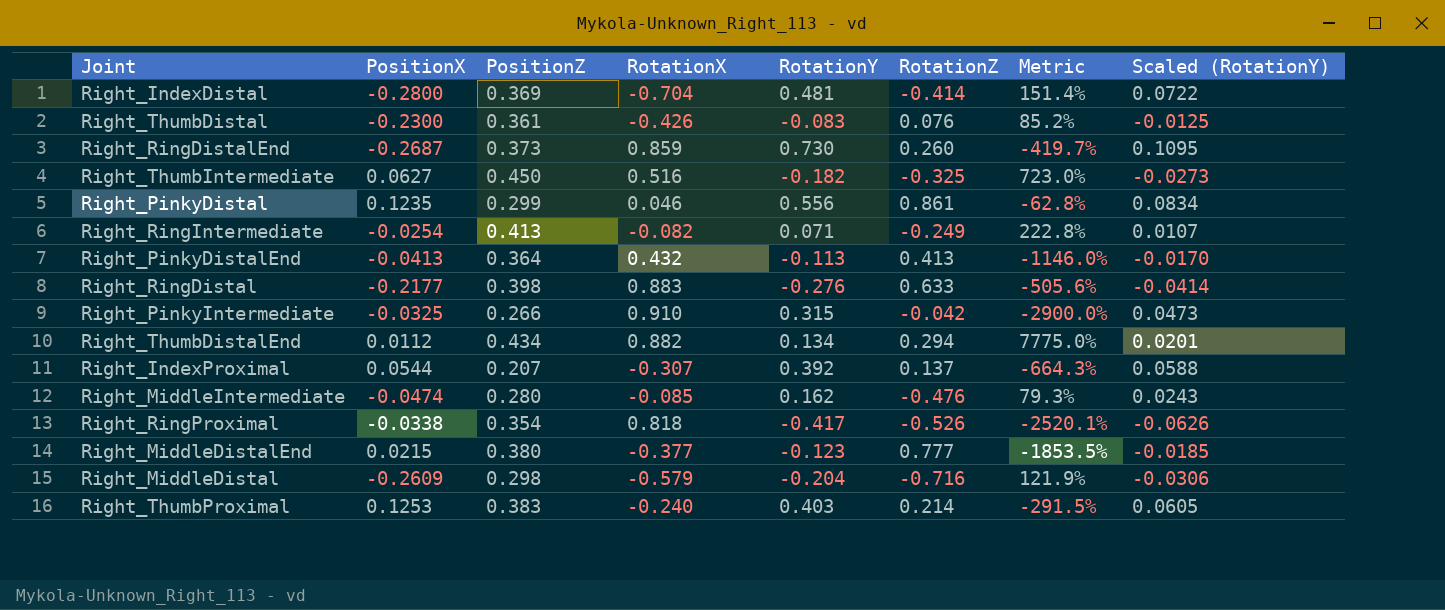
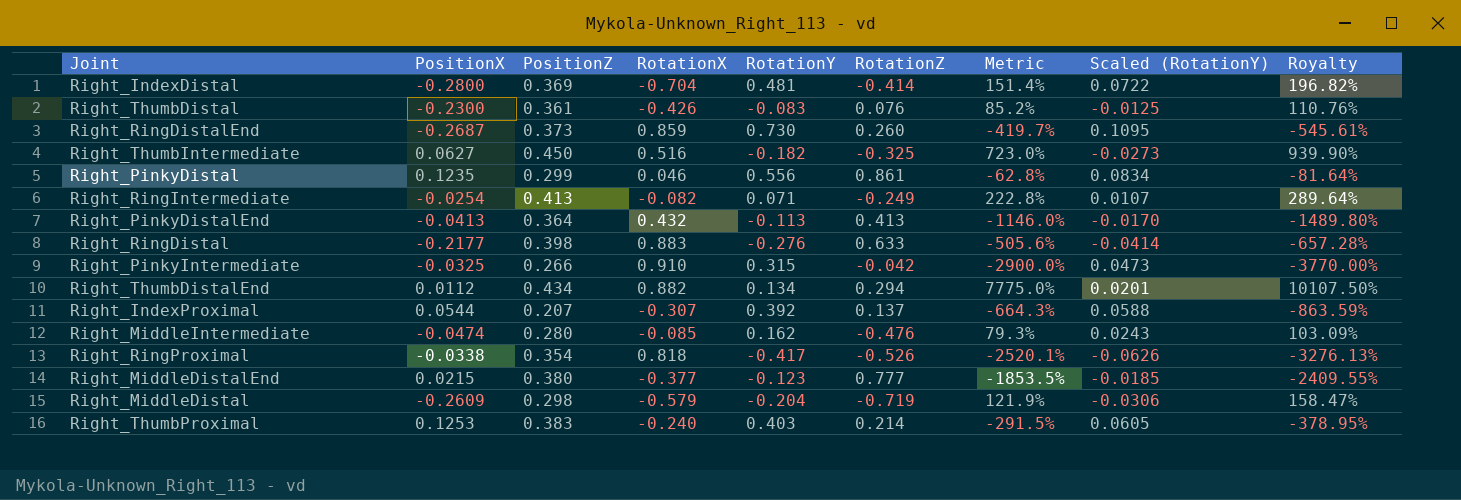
column Royalty | formula: none -> [Metric] * 1.3
Right_MiddleDistal | RotationZ: -0.716 -> -0.719

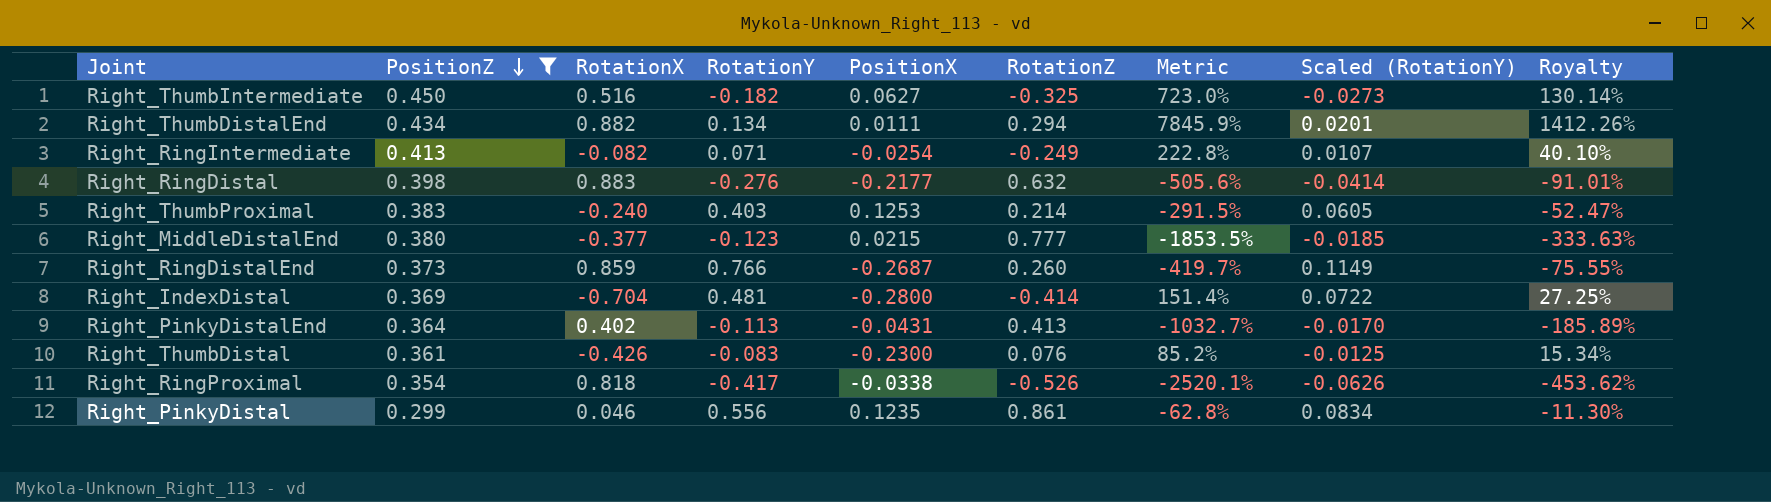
filter: none -> PositionZ >= 0.299
row order: none -> PositionZ descending
column PositionX | position: 2 -> 5
column Royalty | formula: [Metric] * 1.3 -> [Metric] * 0.18
Right_ThumbDistalEnd | PositionX: 0.0112 -> 0.0111
Right_ThumbDistalEnd | Metric: 7775.0% -> 7845.9%
Right_RingDistal | RotationZ: 0.633 -> 0.632
Right_RingDistalEnd | RotationY: 0.730 -> 0.766
Right_RingDistalEnd | Scaled (RotationY): 0.1095 -> 0.1149
Right_PinkyDistalEnd | RotationX: 0.432 -> 0.402
Right_PinkyDistalEnd | PositionX: -0.0413 -> -0.0431
Right_PinkyDistalEnd | Metric: -1146.0% -> -1032.7%

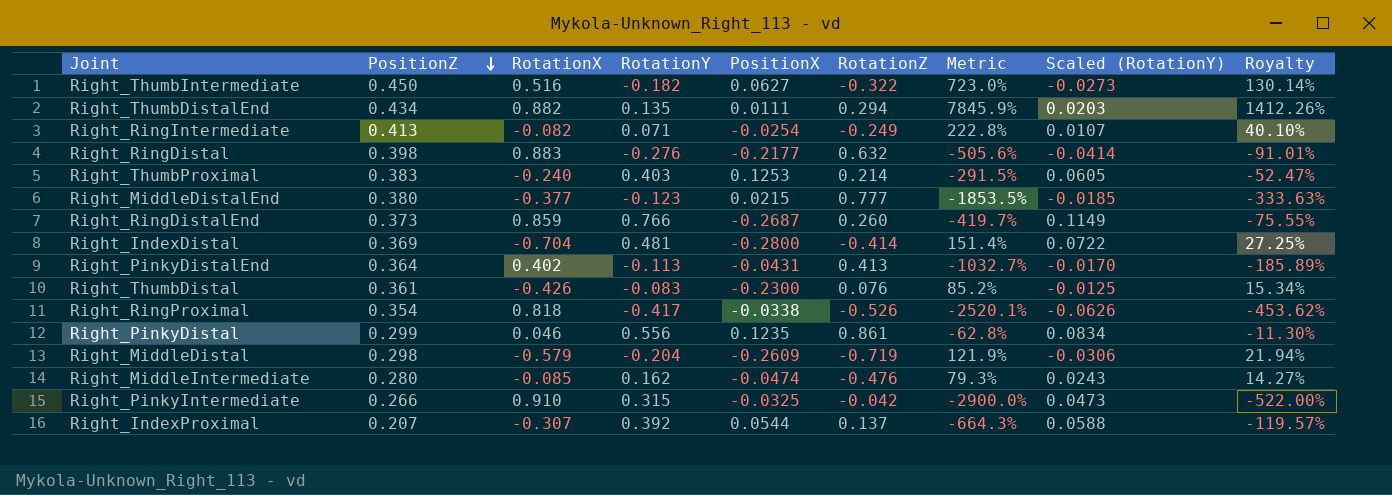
filter: PositionZ >= 0.299 -> none
Right_ThumbIntermediate | RotationZ: -0.325 -> -0.322
Right_ThumbDistalEnd | RotationY: 0.134 -> 0.135
Right_ThumbDistalEnd | Scaled (RotationY): 0.0201 -> 0.0203

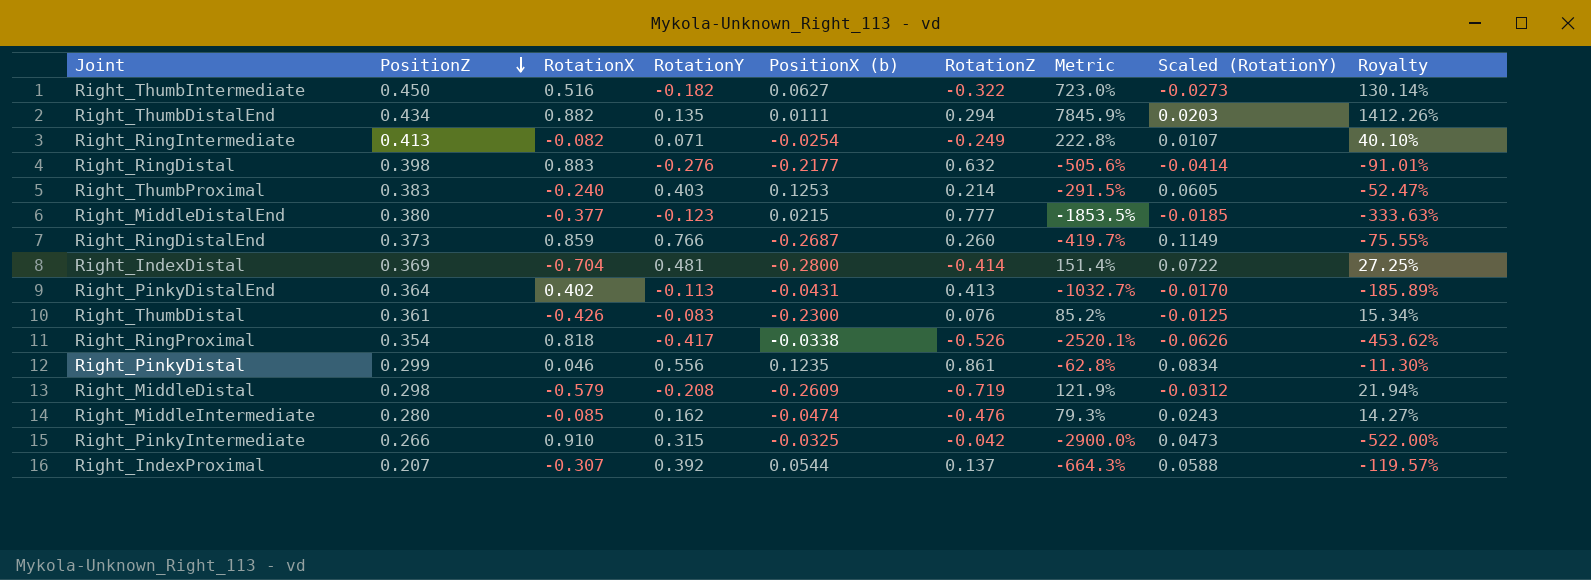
column name: PositionX -> PositionX (b)
Right_MiddleDistal | RotationY: -0.204 -> -0.208
Right_MiddleDistal | Scaled (RotationY): -0.0306 -> -0.0312

